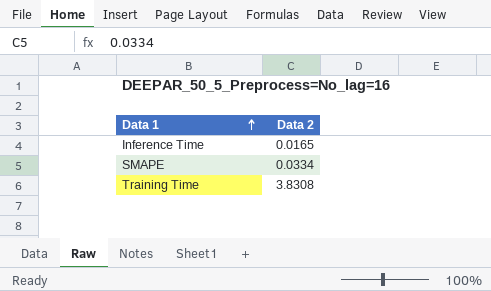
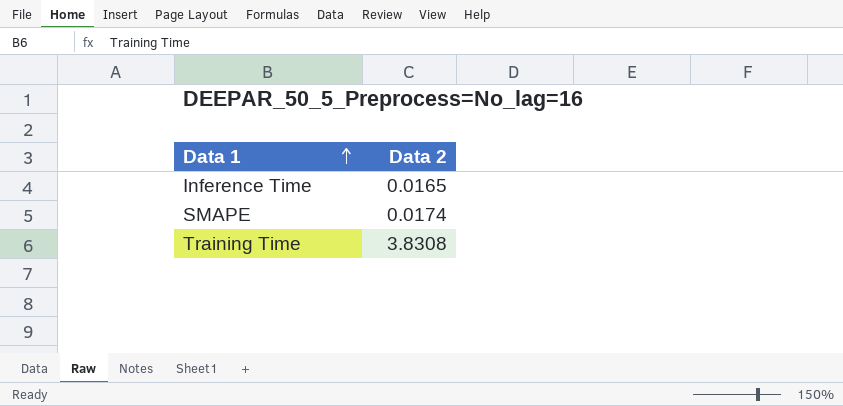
SMAPE | Data 2: 0.0334 -> 0.0174

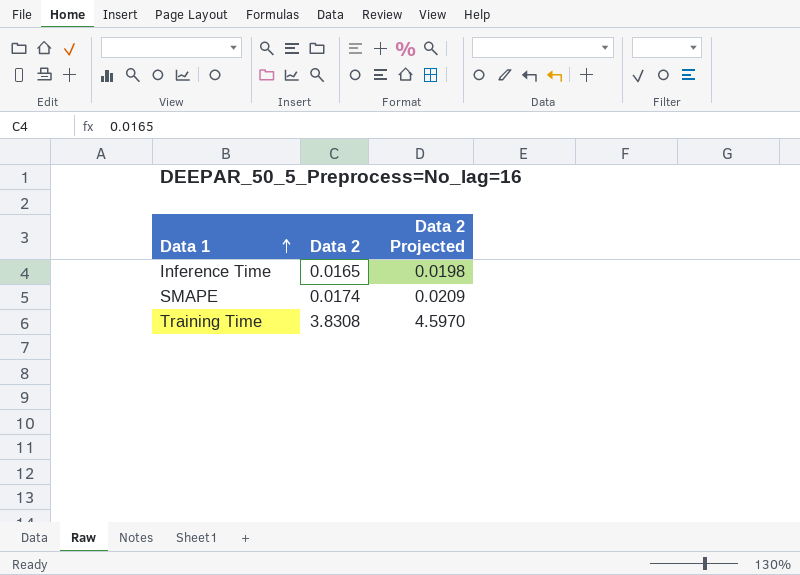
column Data 2 Projected | formula: none -> [Data 2] * 1.2

